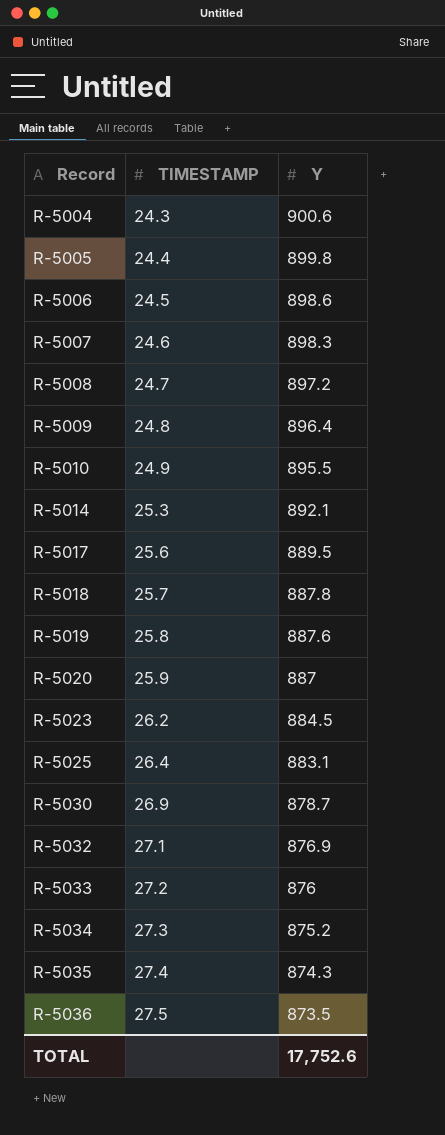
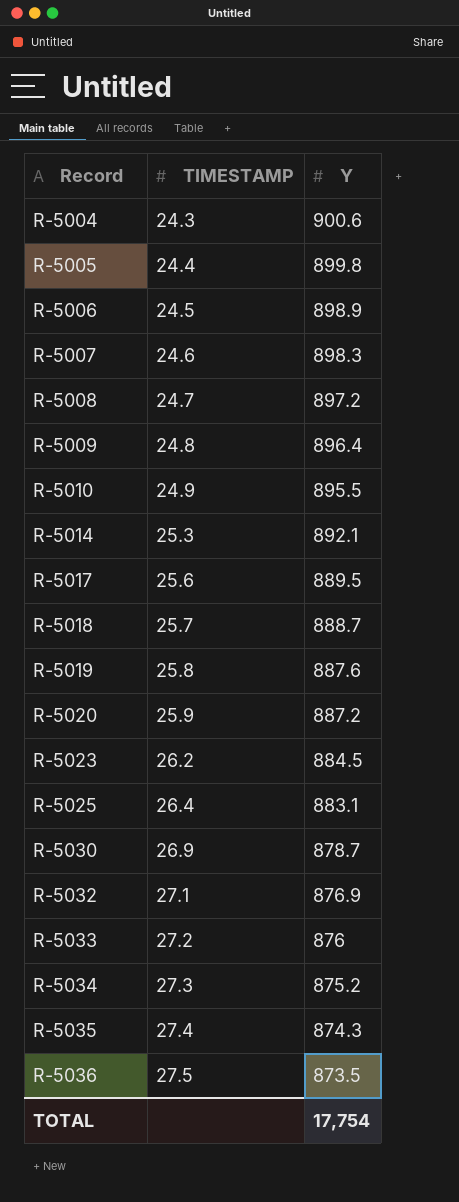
R-5006 | Y: 898.6 -> 898.9
R-5018 | Y: 887.8 -> 888.7
R-5020 | Y: 887 -> 887.2
TOTAL | Y: 17,752.6 -> 17,754

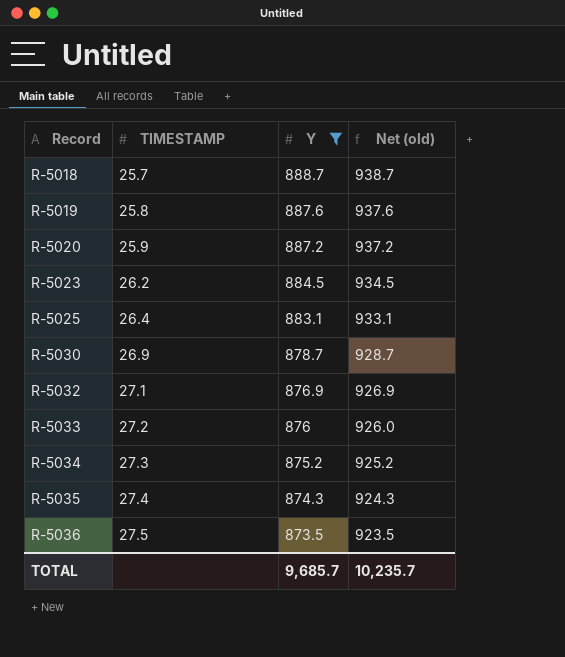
filter: none -> Y <= 888.7
column Net (old) | formula: none -> [Y] + 50
TOTAL | Y: 17,754 -> 9,685.7

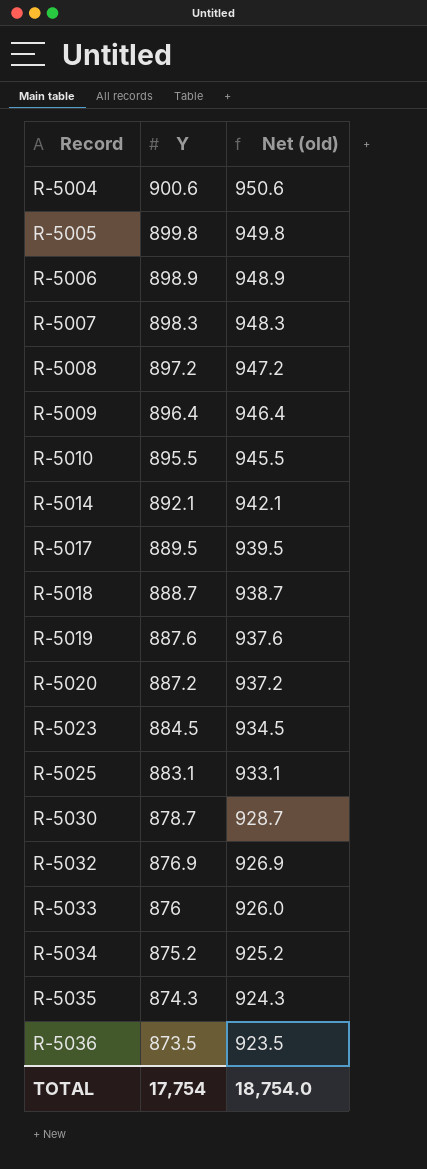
filter: Y <= 888.7 -> none
column TIMESTAMP | position: 2 -> none
TOTAL | Y: 9,685.7 -> 17,754
TOTAL | Net (old): 10,235.7 -> 18,754.0

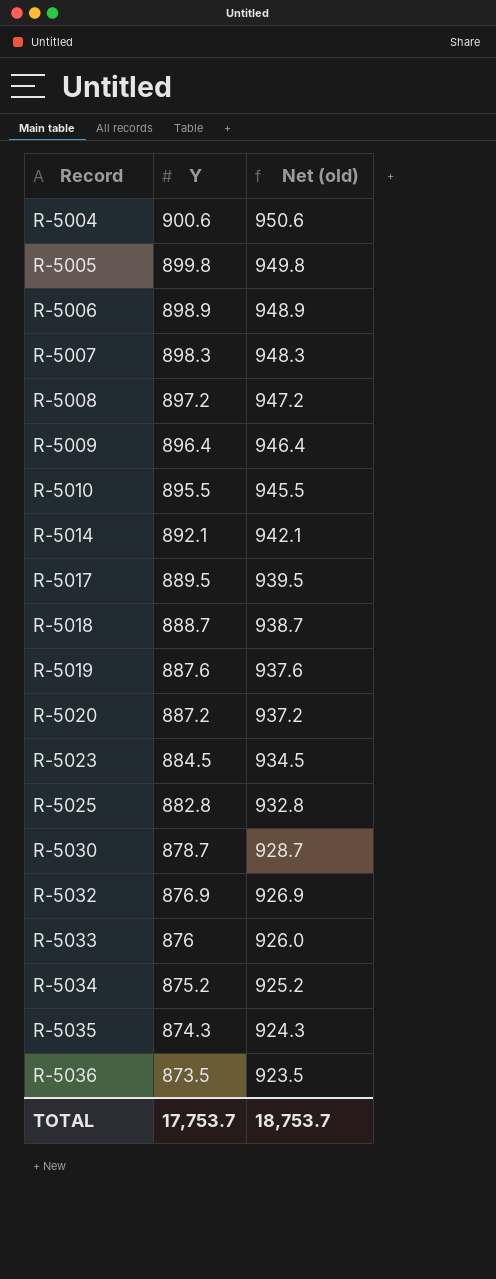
R-5025 | Y: 883.1 -> 882.8
R-5025 | Net (old): 933.1 -> 932.8
TOTAL | Y: 17,754 -> 17,753.7
TOTAL | Net (old): 18,754.0 -> 18,753.7

